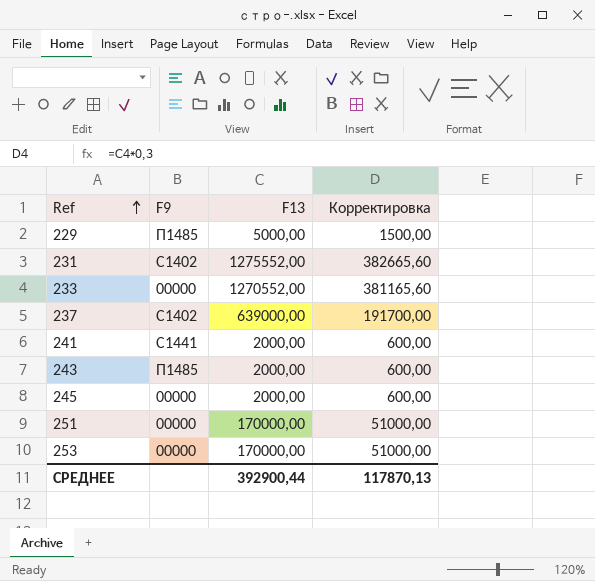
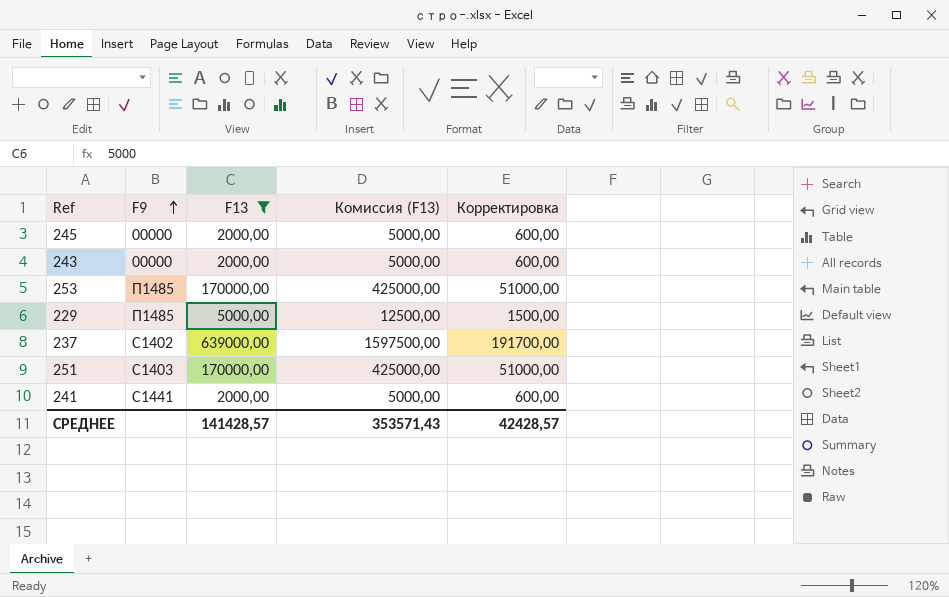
filter: none -> F13 <= 639000,00
row order: Ref ascending -> F9 ascending
column Комиссия (F13) | formula: none -> [F13] * 2,5
243 | F9: П1485 -> 00000
253 | F9: 00000 -> П1485
251 | F9: 00000 -> С1403
СРЕДНЕЕ | F13: 392900,44 -> 141428,57
СРЕДНЕЕ | Корректировка: 117870,13 -> 42428,57

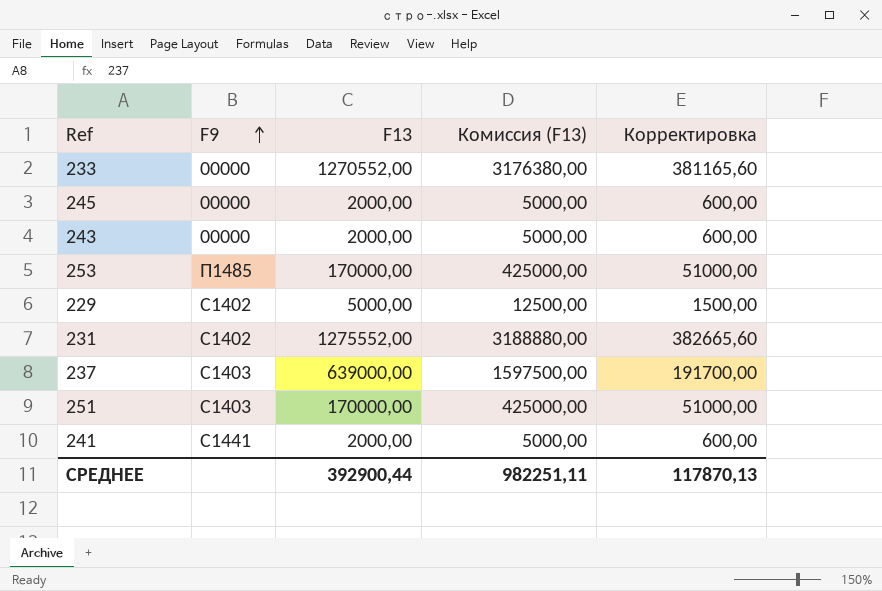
filter: F13 <= 639000,00 -> none
229 | F9: П1485 -> С1402
237 | F9: С1402 -> С1403
СРЕДНЕЕ | F13: 141428,57 -> 392900,44
СРЕДНЕЕ | Комиссия (F13): 353571,43 -> 982251,11
СРЕДНЕЕ | Корректировка: 42428,57 -> 117870,13

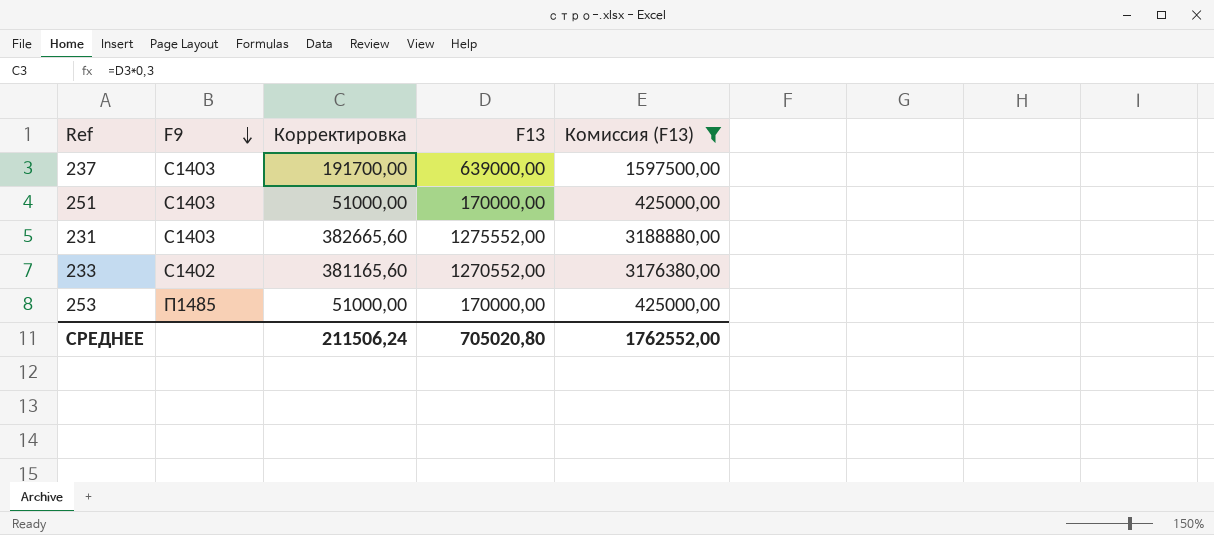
filter: none -> Комиссия (F13) >= 425000,00
row order: F9 ascending -> F9 descending
column Корректировка | position: 5 -> 3
231 | F9: С1402 -> С1403
233 | F9: 00000 -> С1402
СРЕДНЕЕ | Корректировка: 117870,13 -> 211506,24
СРЕДНЕЕ | F13: 392900,44 -> 705020,80
СРЕДНЕЕ | Комиссия (F13): 982251,11 -> 1762552,00

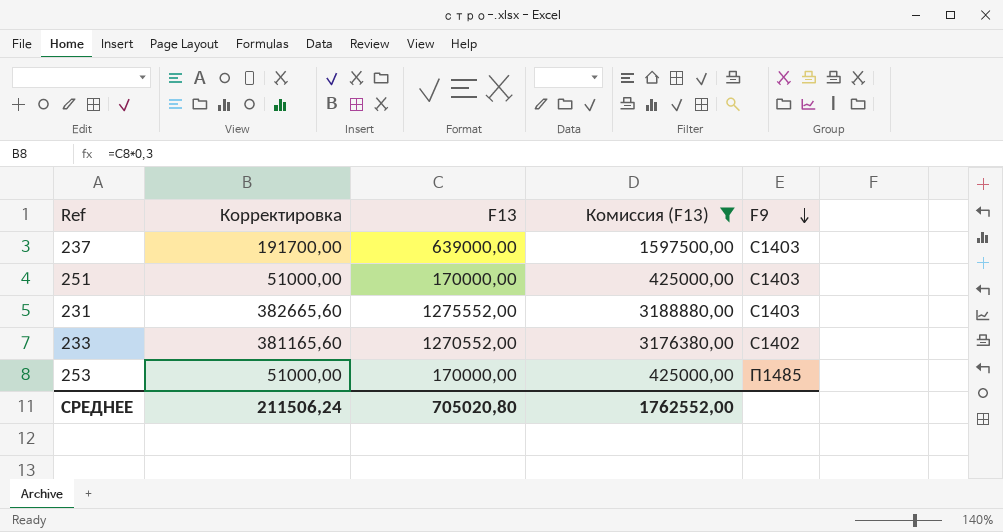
column F9 | position: 2 -> 5

